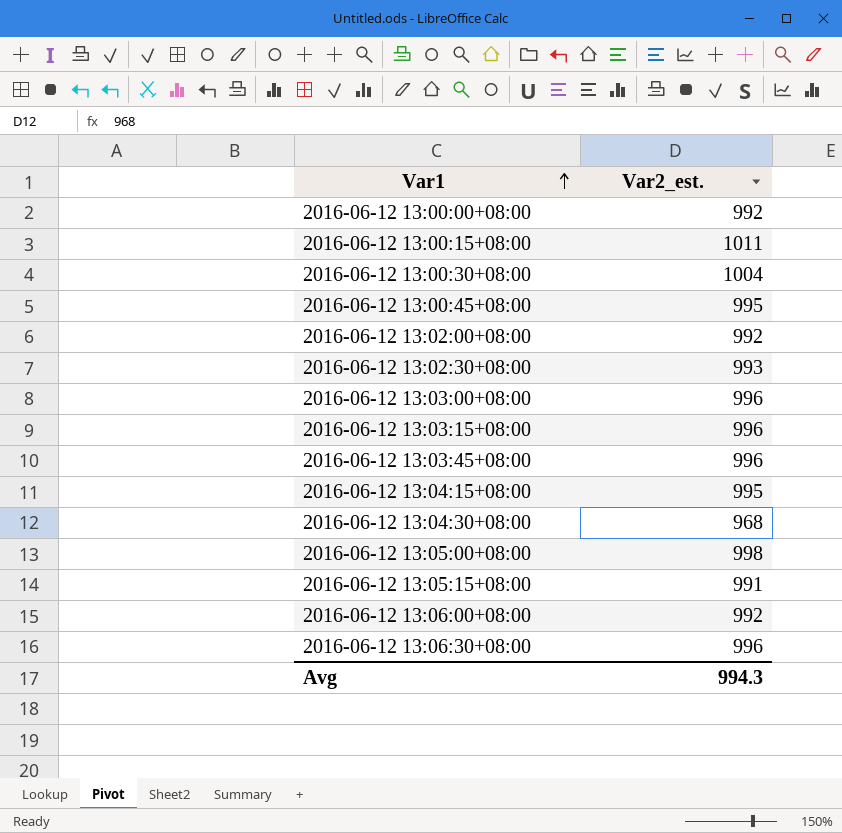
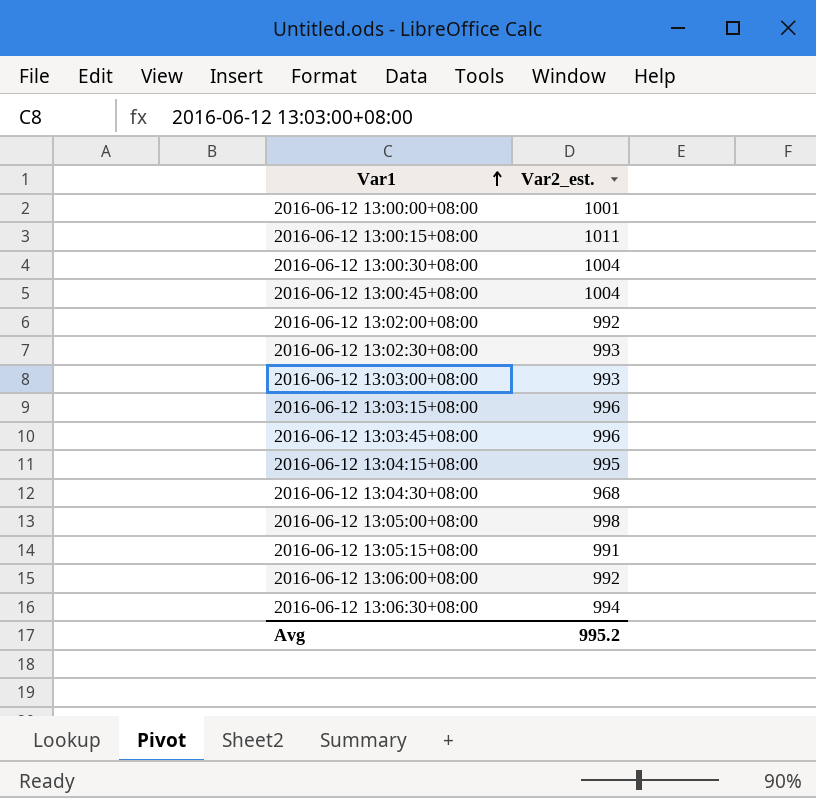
2016-06-12 13:00:00+08:00 | Var2_est.: 992 -> 1001
2016-06-12 13:00:45+08:00 | Var2_est.: 995 -> 1004
2016-06-12 13:03:00+08:00 | Var2_est.: 996 -> 993
2016-06-12 13:06:30+08:00 | Var2_est.: 996 -> 994
Avg | Var2_est.: 994.3 -> 995.2

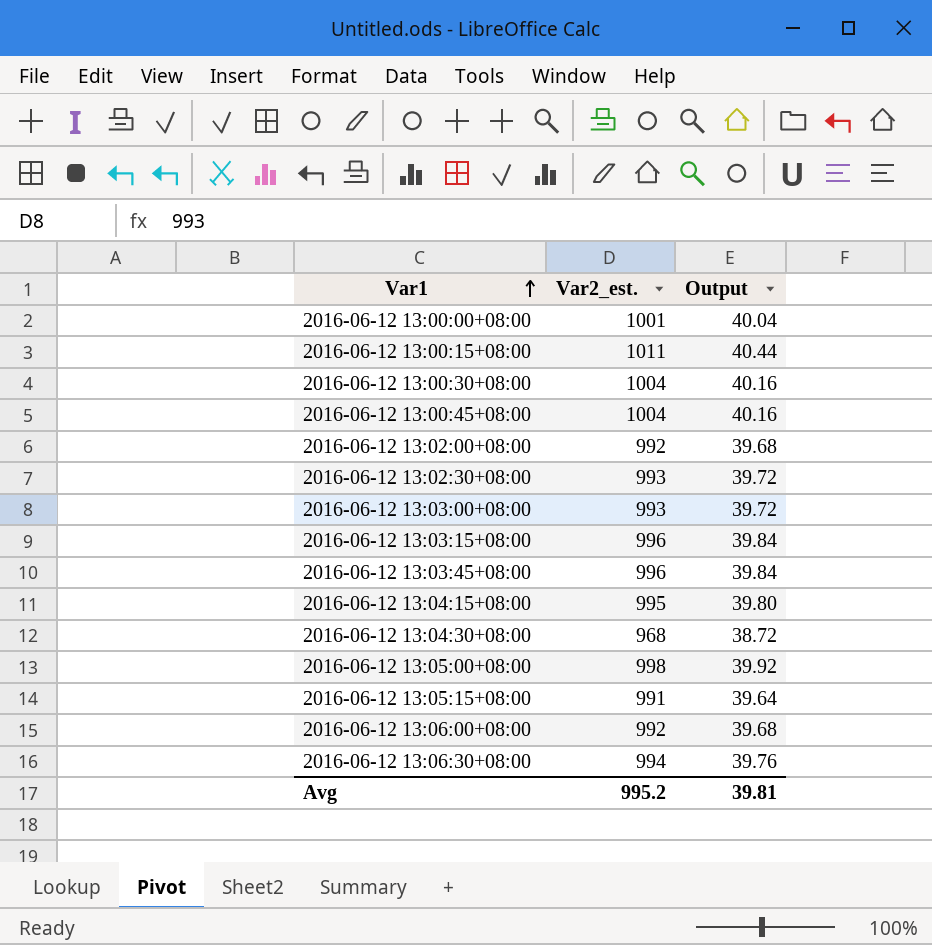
column Output | formula: none -> [Var2_est.] * 0.04

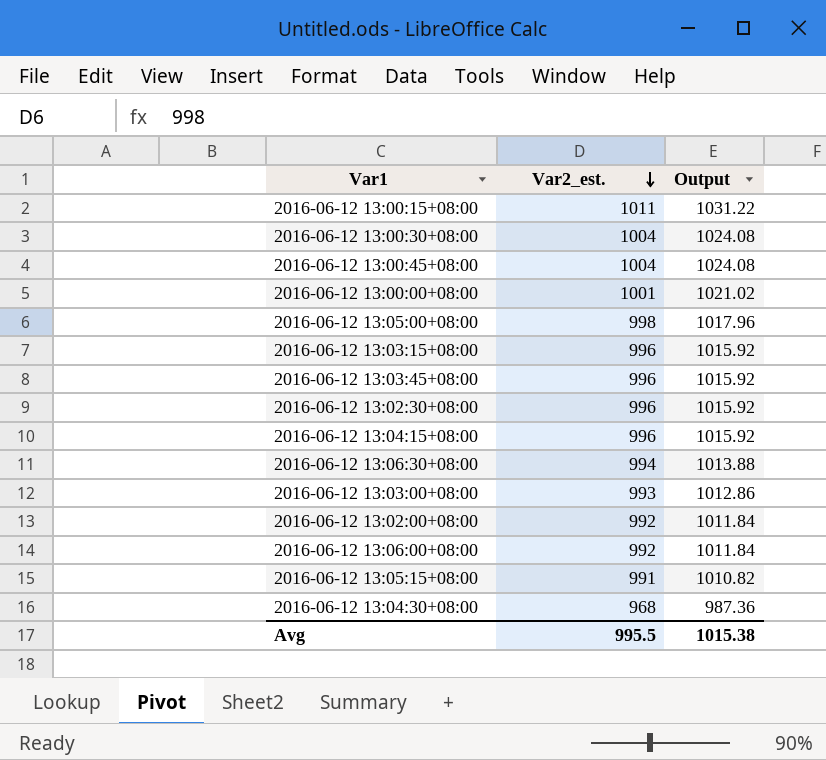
row order: Var1 ascending -> Var2_est. descending
column Output | formula: [Var2_est.] * 0.04 -> [Var2_est.] * 1.02
2016-06-12 13:02:30+08:00 | Var2_est.: 993 -> 996
2016-06-12 13:04:15+08:00 | Var2_est.: 995 -> 996
Avg | Var2_est.: 995.2 -> 995.5
Avg | Output: 39.81 -> 1015.38

